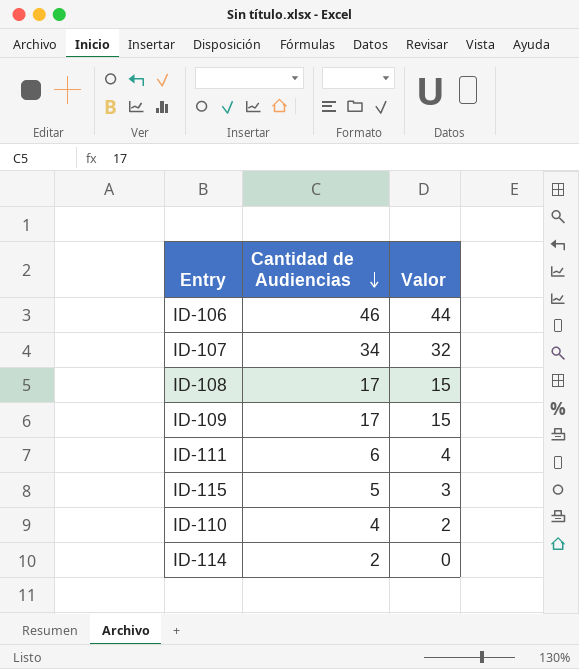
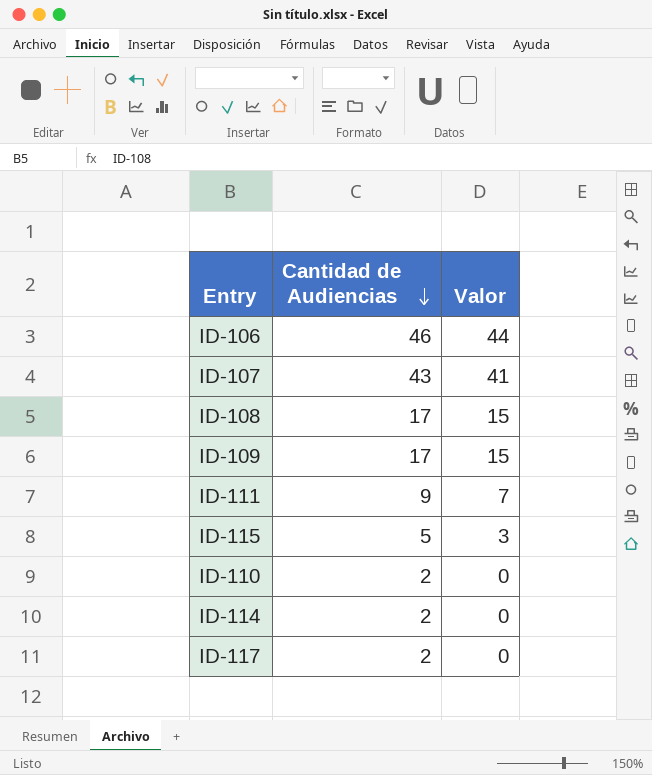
ID-107 | Cantidad de Audiencias: 34 -> 43
ID-107 | Valor: 32 -> 41
ID-111 | Cantidad de Audiencias: 6 -> 9
ID-111 | Valor: 4 -> 7
ID-110 | Cantidad de Audiencias: 4 -> 2
ID-110 | Valor: 2 -> 0
row ID-117: none -> 2 | 0

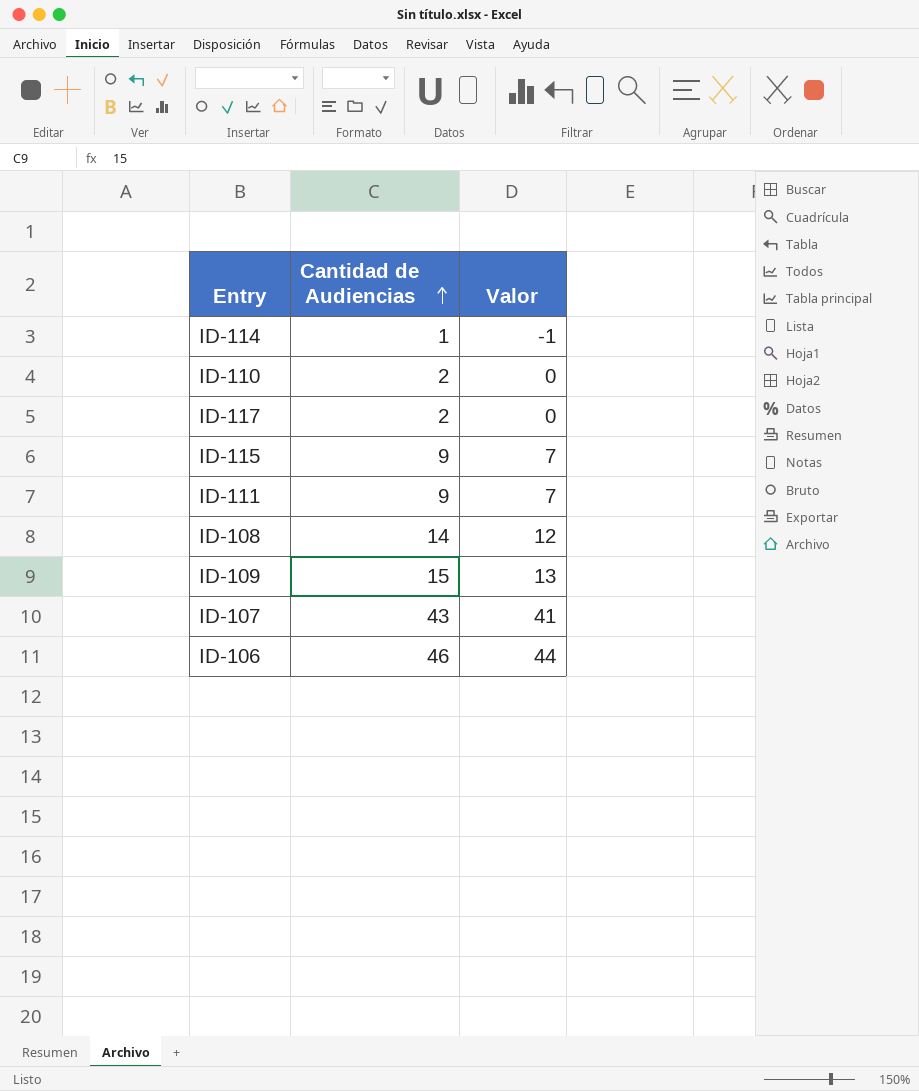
row order: Cantidad de Audiencias descending -> Cantidad de Audiencias ascending
ID-114 | Cantidad de Audiencias: 2 -> 1
ID-114 | Valor: 0 -> -1
ID-115 | Cantidad de Audiencias: 5 -> 9
ID-115 | Valor: 3 -> 7
ID-108 | Cantidad de Audiencias: 17 -> 14
ID-108 | Valor: 15 -> 12
ID-109 | Cantidad de Audiencias: 17 -> 15
ID-109 | Valor: 15 -> 13

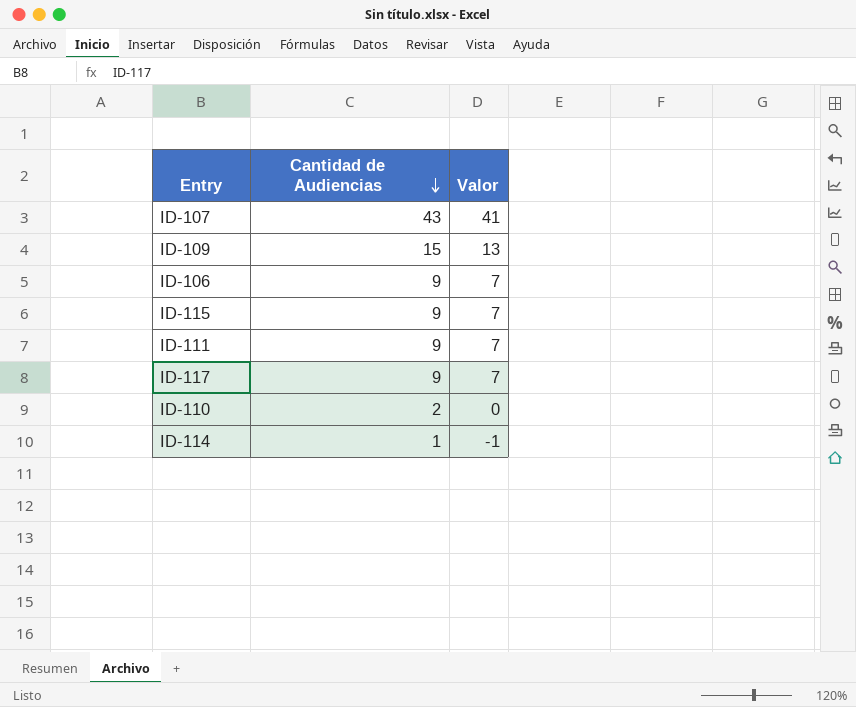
row order: Cantidad de Audiencias ascending -> Cantidad de Audiencias descending
row ID-108: 14 | 12 -> none
ID-106 | Cantidad de Audiencias: 46 -> 9
ID-106 | Valor: 44 -> 7
ID-117 | Cantidad de Audiencias: 2 -> 9
ID-117 | Valor: 0 -> 7

